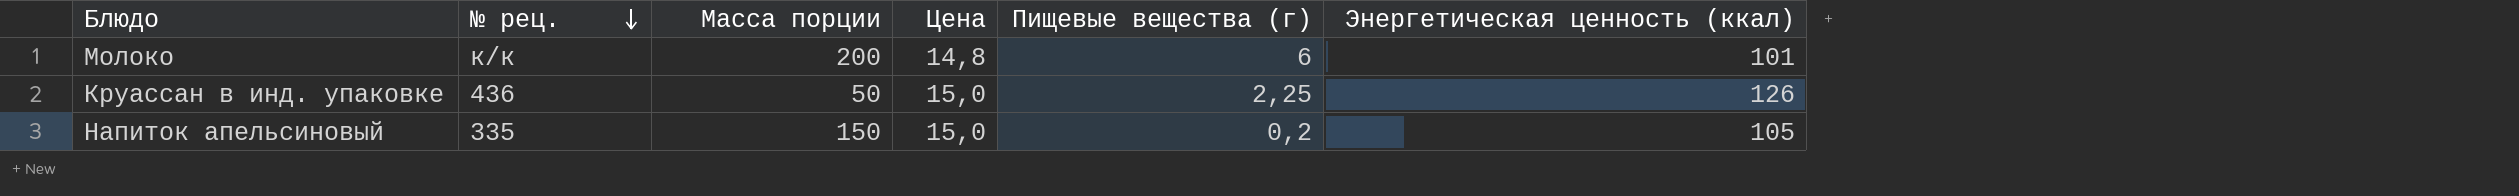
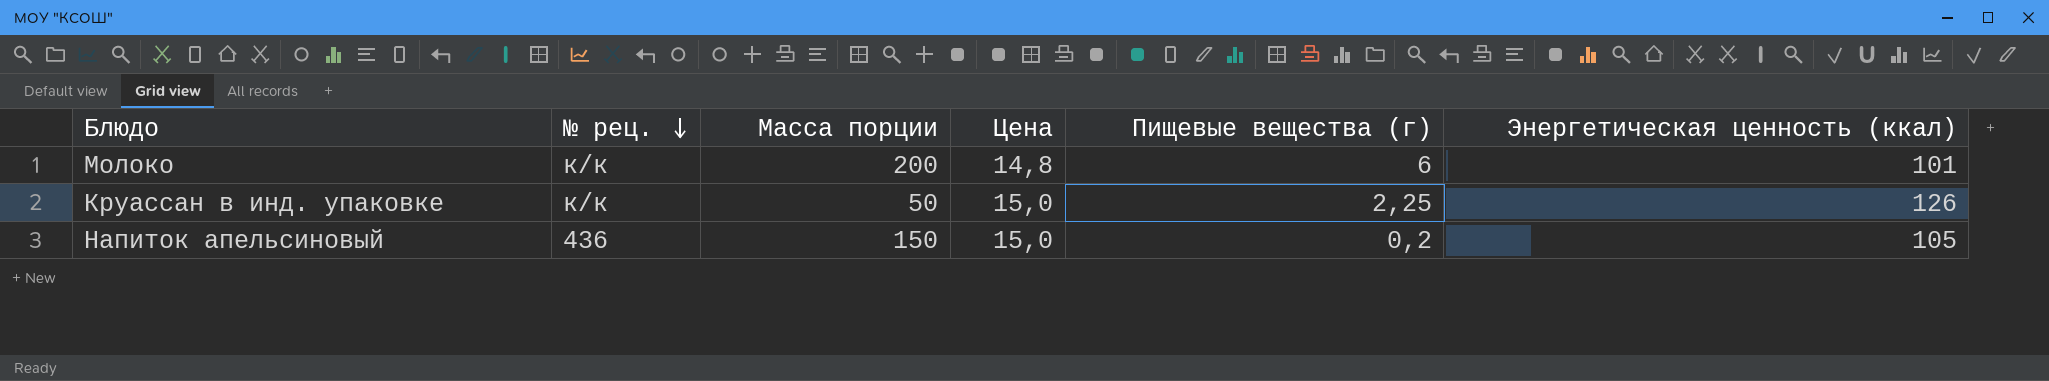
Круассан в инд. упаковке | № рец.: 436 -> к/к
Напиток апельсиновый | № рец.: 335 -> 436

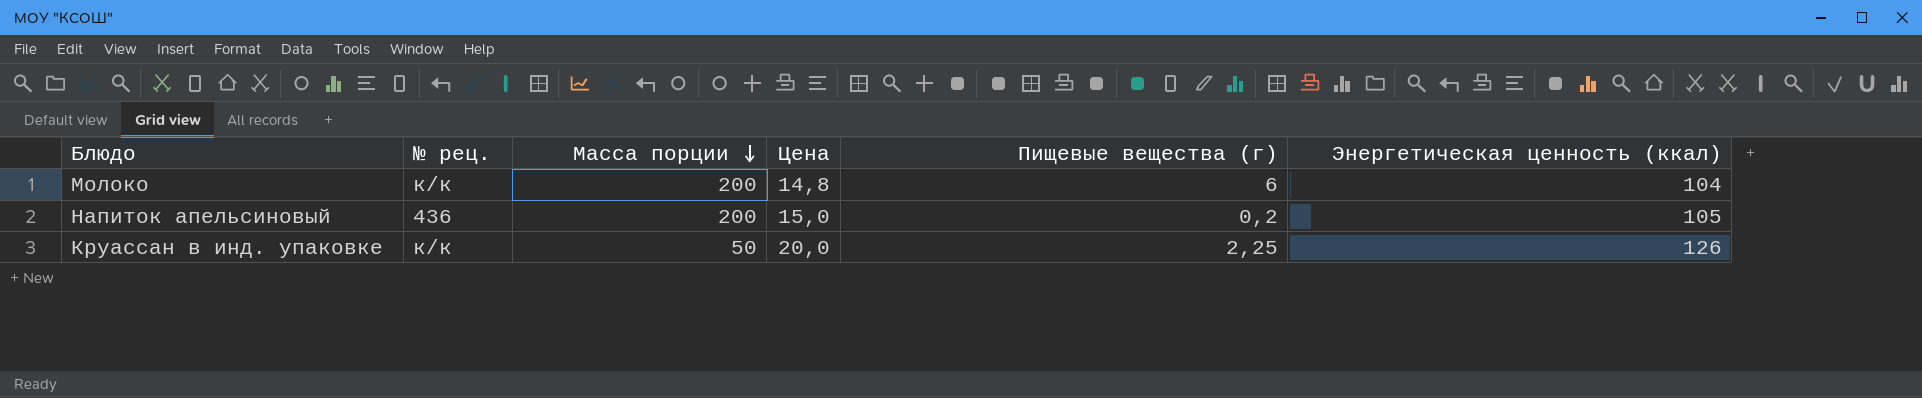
row order: № рец. descending -> Масса порции descending
Молоко | Энергетическая ценность (ккал): 101 -> 104
Напиток апельсиновый | Масса порции: 150 -> 200
Круассан в инд. упаковке | Цена: 15,0 -> 20,0

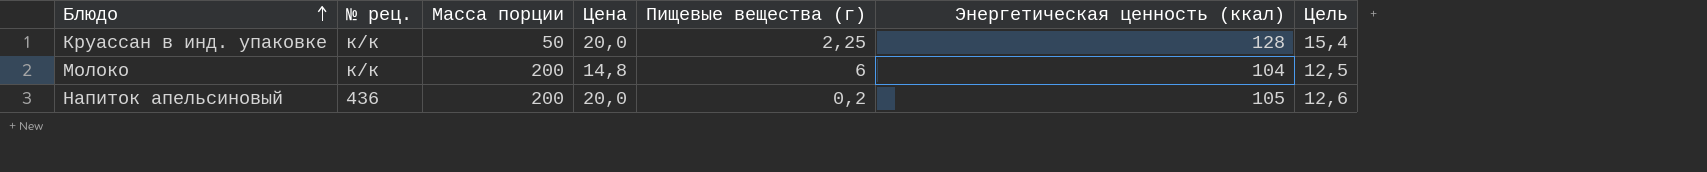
row order: Масса порции descending -> Блюдо ascending
column Цель | formula: none -> [Энергетическая ценность (ккал)] * 0,12
Круассан в инд. упаковке | Энергетическая ценность (ккал): 126 -> 128
Напиток апельсиновый | Цена: 15,0 -> 20,0

